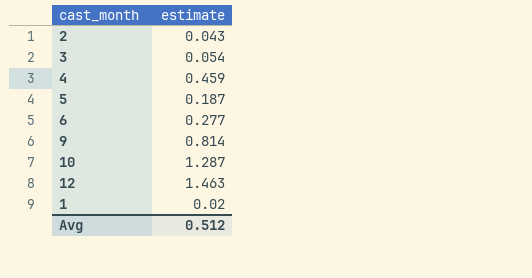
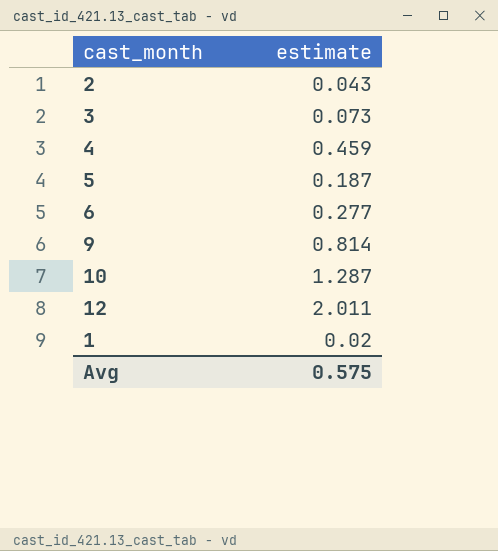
3 | estimate: 0.054 -> 0.073
12 | estimate: 1.463 -> 2.011
Avg | estimate: 0.512 -> 0.575

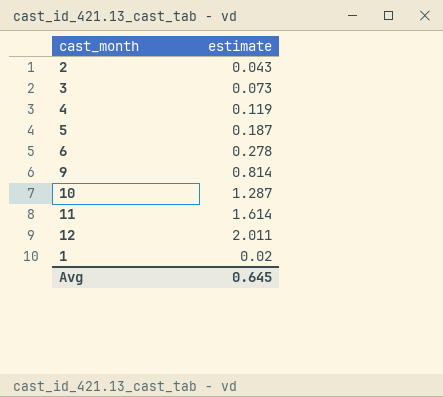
4 | estimate: 0.459 -> 0.119
6 | estimate: 0.277 -> 0.278
row 11: none -> 1.614
Avg | estimate: 0.575 -> 0.645

